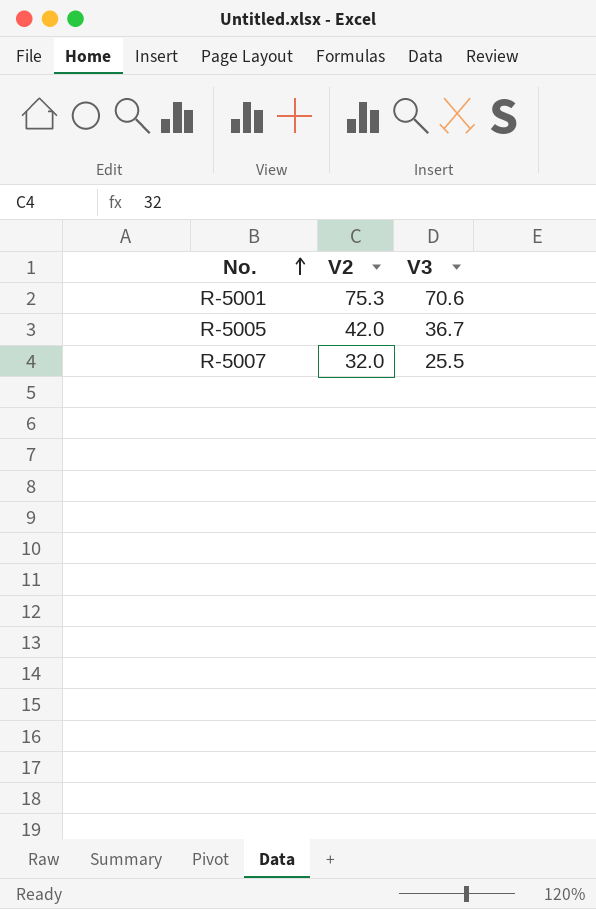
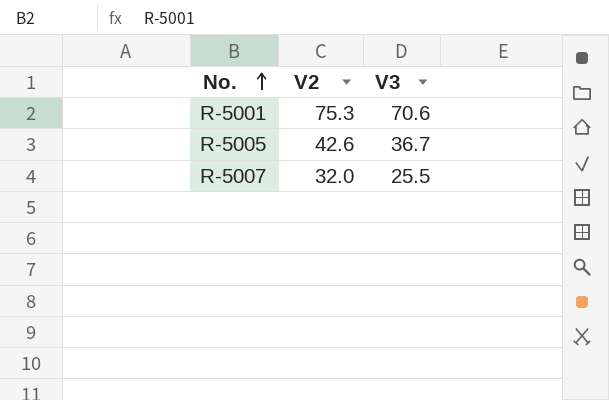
R-5005 | V2: 42.0 -> 42.6

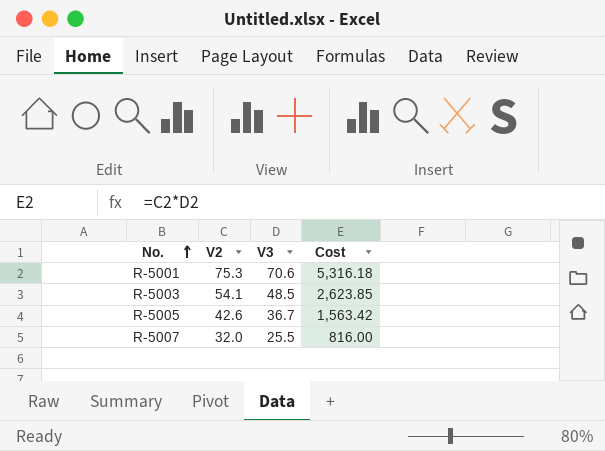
column Cost | formula: none -> [V2] * [V3]
row R-5003: none -> 54.1 | 48.5 | 2,623.85

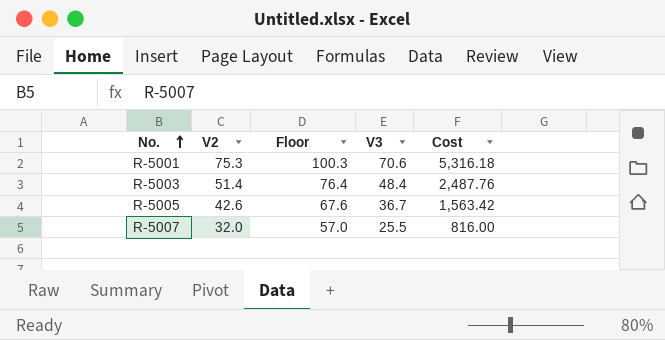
column Floor | formula: none -> [V2] + 25
R-5003 | V2: 54.1 -> 51.4
R-5003 | V3: 48.5 -> 48.4
R-5003 | Cost: 2,623.85 -> 2,487.76

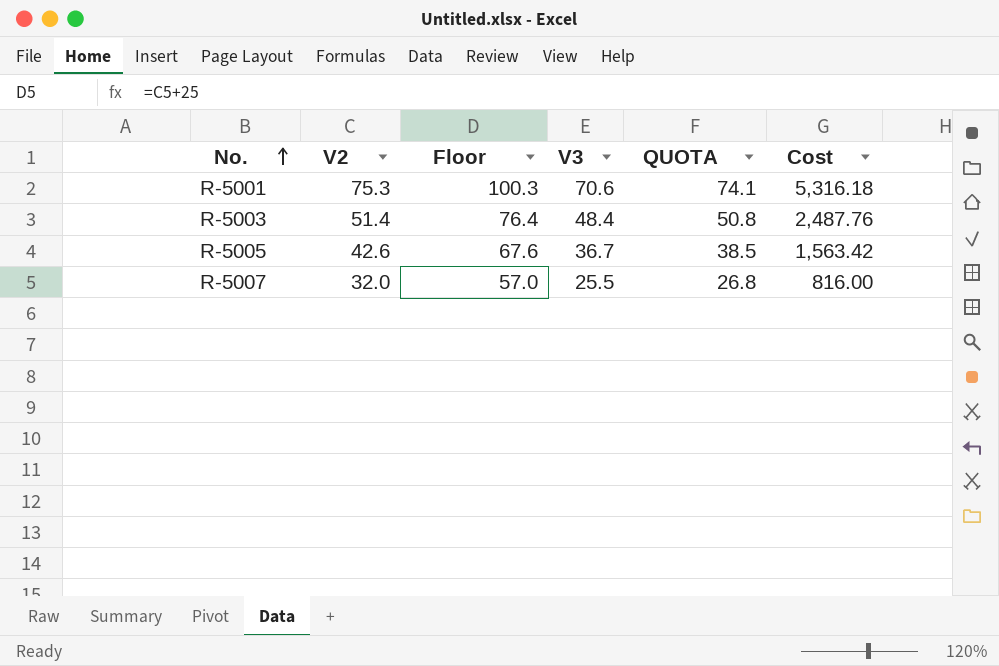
column QUOTA | formula: none -> [V3] * 1.05

